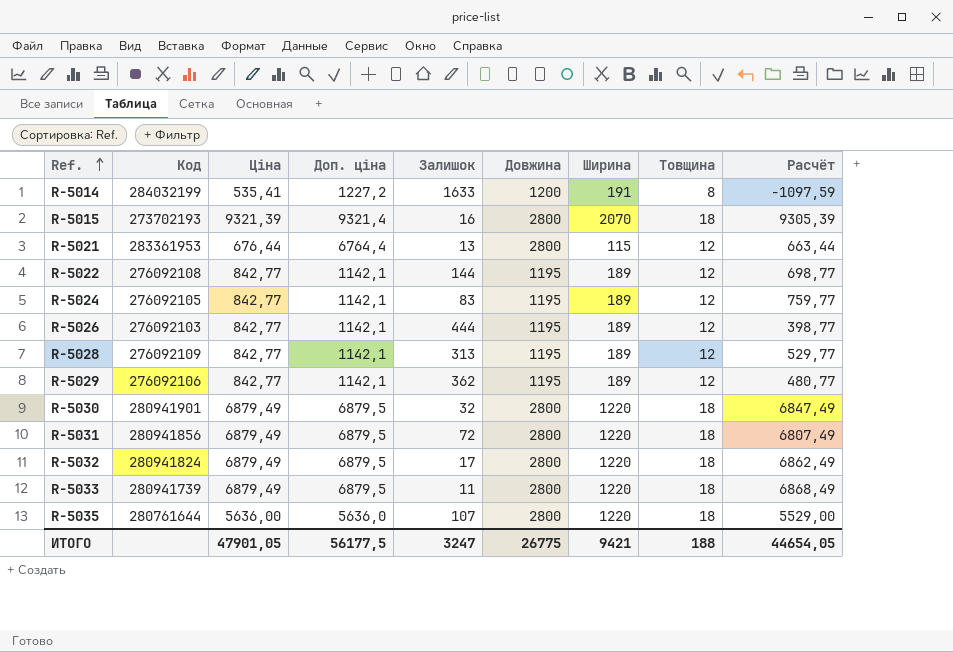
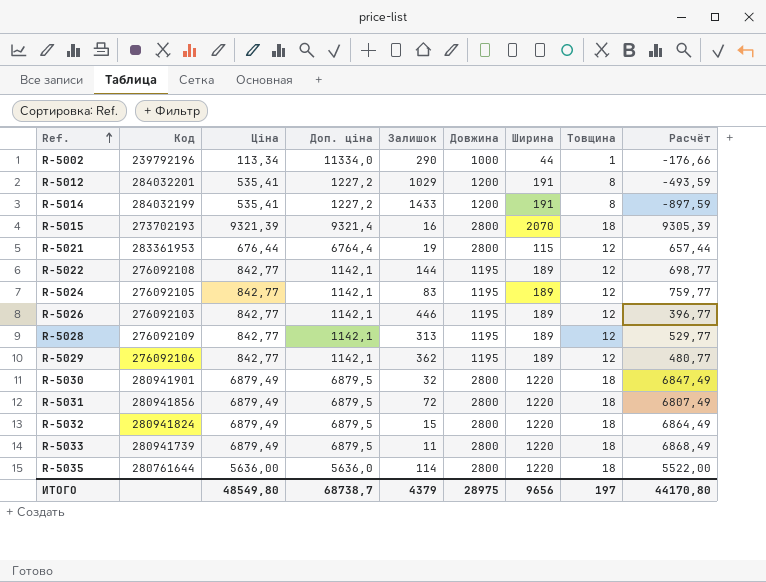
row R-5002: none -> 239792196 | 113,34 | 11334,0 | 290 | 1000 | 44 | 1 | -176,66
row R-5012: none -> 284032201 | 535,41 | 1227,2 | 1029 | 1200 | 191 | 8 | -493,59
R-5014 | Залишок: 1633 -> 1433
R-5014 | Расчёт: -1097,59 -> -897,59
R-5021 | Залишок: 13 -> 19
R-5021 | Расчёт: 663,44 -> 657,44
R-5026 | Залишок: 444 -> 446
R-5026 | Расчёт: 398,77 -> 396,77
R-5032 | Залишок: 17 -> 15
R-5032 | Расчёт: 6862,49 -> 6864,49
R-5035 | Залишок: 107 -> 114
R-5035 | Расчёт: 5529,00 -> 5522,00
ИТОГО | Ціна: 47901,05 -> 48549,80
ИТОГО | Доп. ціна: 56177,5 -> 68738,7
ИТОГО | Залишок: 3247 -> 4379
ИТОГО | Довжина: 26775 -> 28975
ИТОГО | Ширина: 9421 -> 9656
ИТОГО | Товщина: 188 -> 197
ИТОГО | Расчёт: 44654,05 -> 44170,80

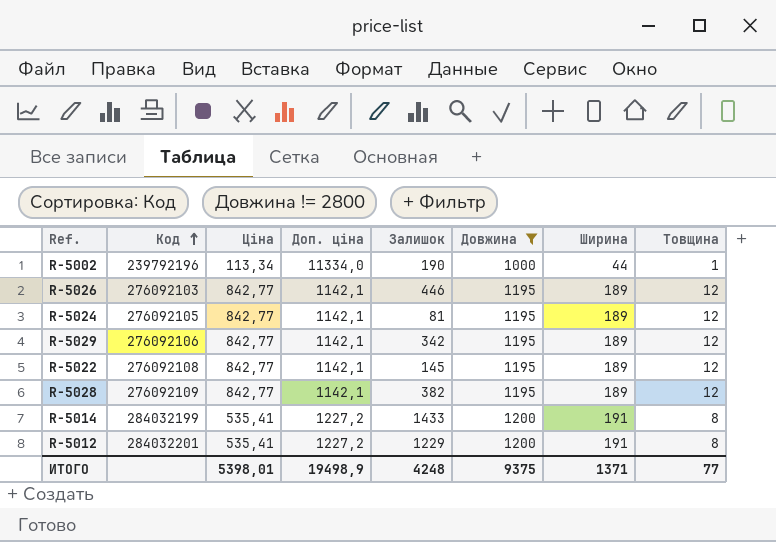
filter: none -> Довжина != 2800
row order: Ref. ascending -> Код ascending
column Расчёт | formula: [Ціна] - [Залишок] -> none
R-5002 | Залишок: 290 -> 190
R-5024 | Залишок: 83 -> 81
R-5029 | Залишок: 362 -> 342
R-5022 | Залишок: 144 -> 145
R-5028 | Залишок: 313 -> 382
R-5012 | Залишок: 1029 -> 1229
ИТОГО | Ціна: 48549,80 -> 5398,01
ИТОГО | Доп. ціна: 68738,7 -> 19498,9
ИТОГО | Залишок: 4379 -> 4248
ИТОГО | Довжина: 28975 -> 9375
ИТОГО | Ширина: 9656 -> 1371
ИТОГО | Товщина: 197 -> 77

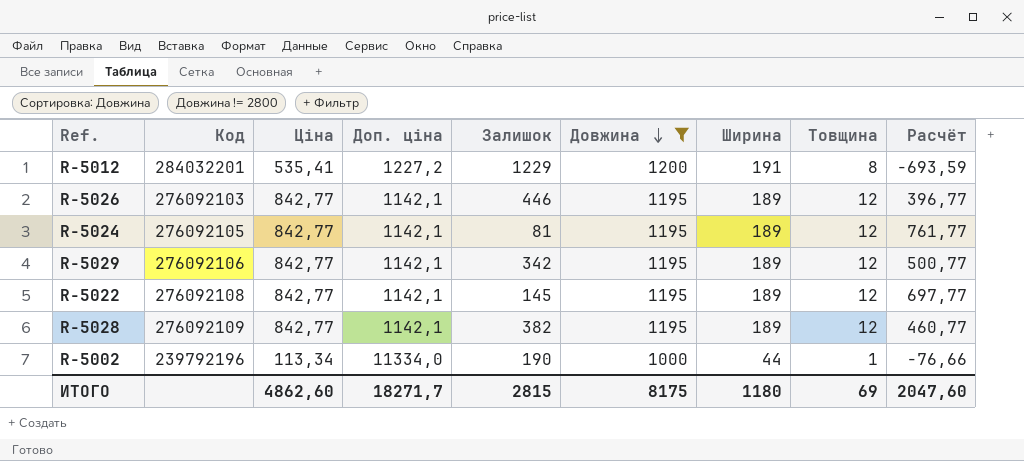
row order: Код ascending -> Довжина descending
column Расчёт | formula: none -> [Ціна] - [Залишок]
row R-5014: 284032199 | 535,41 | 1227,2 | 1433 | 1200 | 191 | 8 -> none
ИТОГО | Ціна: 5398,01 -> 4862,60
ИТОГО | Доп. ціна: 19498,9 -> 18271,7
ИТОГО | Залишок: 4248 -> 2815
ИТОГО | Довжина: 9375 -> 8175
ИТОГО | Ширина: 1371 -> 1180
ИТОГО | Товщина: 77 -> 69

